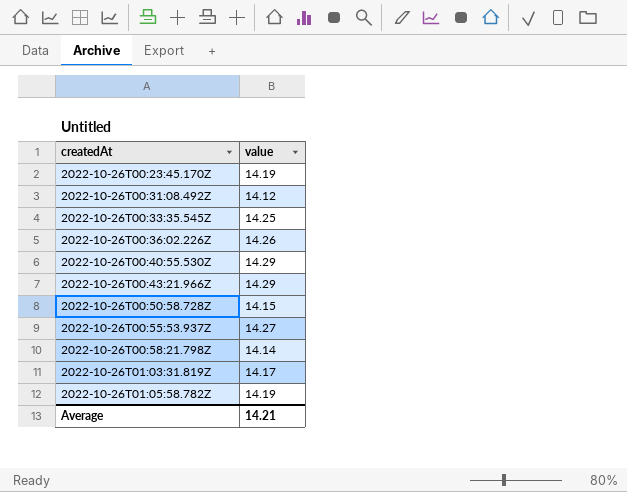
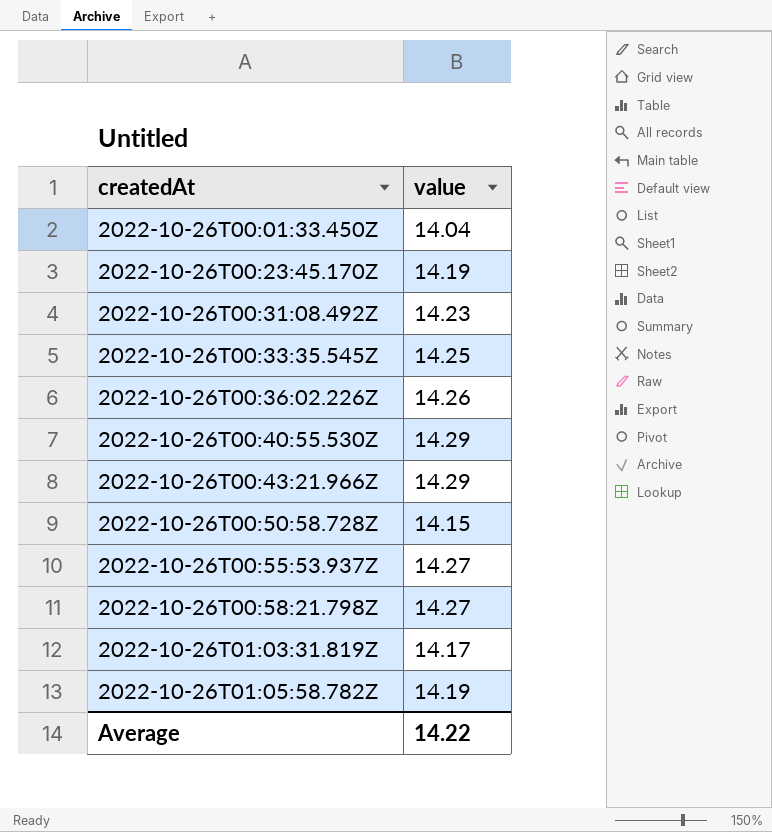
row 2022-10-26T00:01:33.450Z: none -> 14.04
2022-10-26T00:31:08.492Z | value: 14.12 -> 14.23
2022-10-26T00:58:21.798Z | value: 14.14 -> 14.27
Average | value: 14.21 -> 14.22

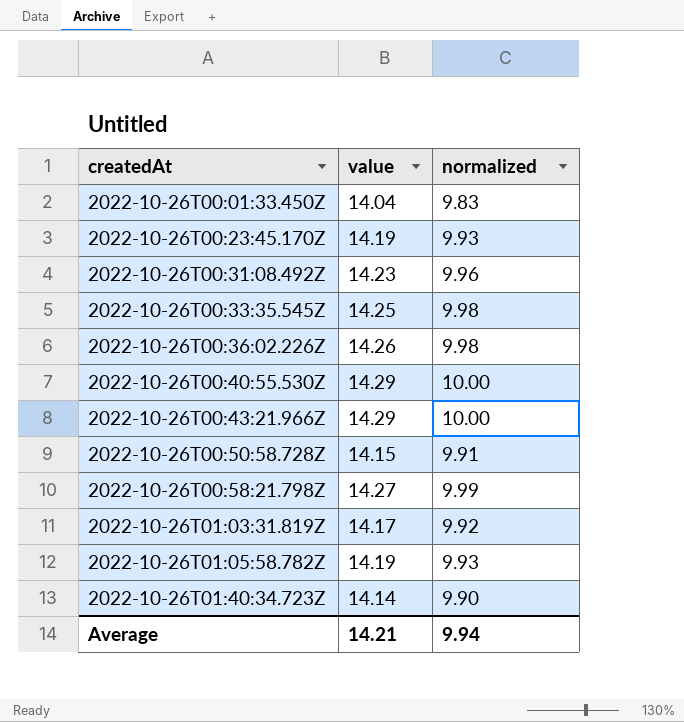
column normalized | formula: none -> [value] * 0.7
row 2022-10-26T00:55:53.937Z: 14.27 -> none
row 2022-10-26T01:40:34.723Z: none -> 14.14 | 9.90
Average | value: 14.22 -> 14.21

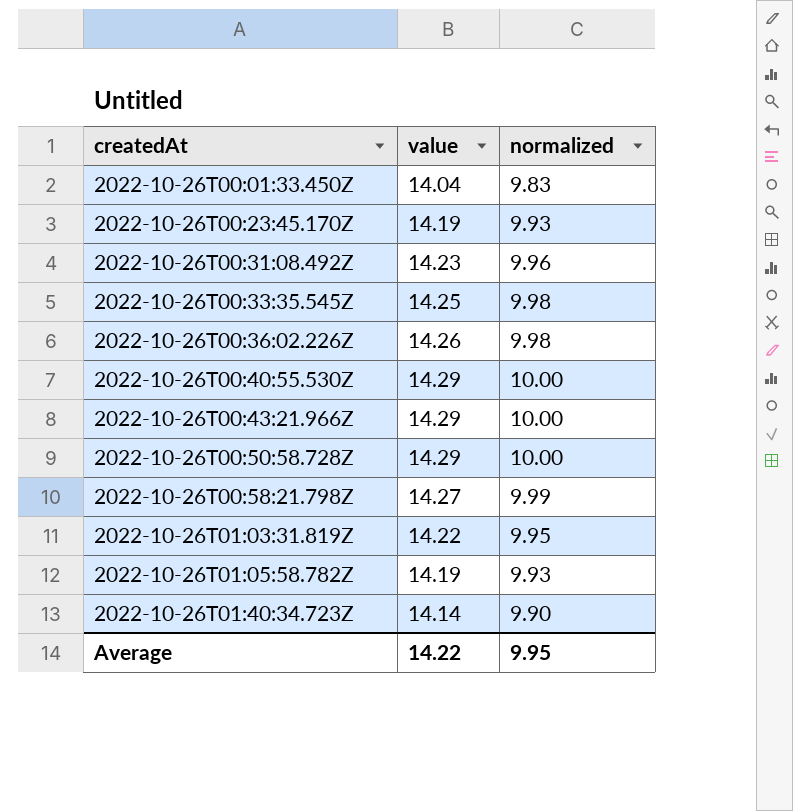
2022-10-26T00:50:58.728Z | value: 14.15 -> 14.29
2022-10-26T00:50:58.728Z | normalized: 9.91 -> 10.00
2022-10-26T01:03:31.819Z | value: 14.17 -> 14.22
2022-10-26T01:03:31.819Z | normalized: 9.92 -> 9.95
Average | value: 14.21 -> 14.22
Average | normalized: 9.94 -> 9.95

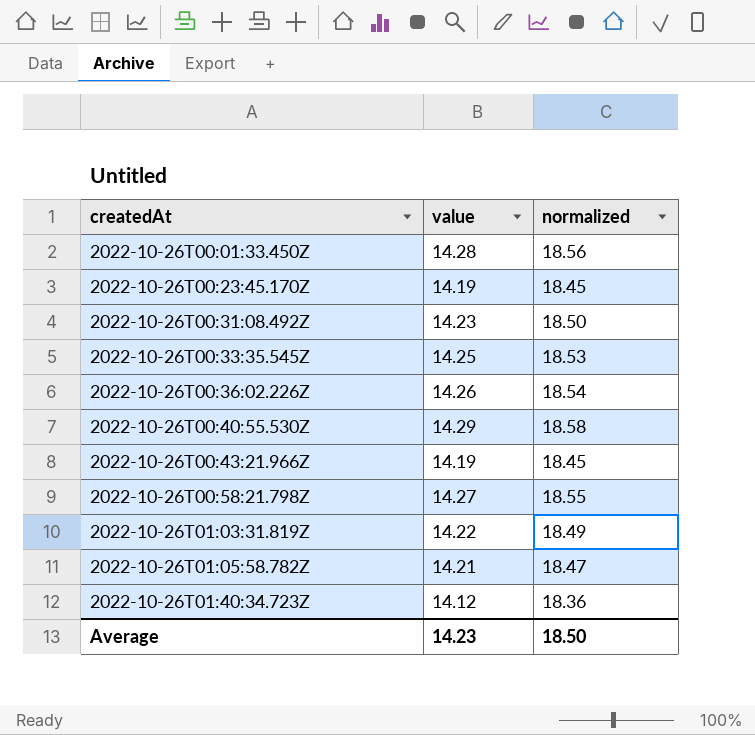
column normalized | formula: [value] * 0.7 -> [value] * 1.3
row 2022-10-26T00:50:58.728Z: 14.29 | 10.00 -> none
2022-10-26T00:01:33.450Z | value: 14.04 -> 14.28
2022-10-26T00:43:21.966Z | value: 14.29 -> 14.19
2022-10-26T01:05:58.782Z | value: 14.19 -> 14.21
2022-10-26T01:40:34.723Z | value: 14.14 -> 14.12
Average | value: 14.22 -> 14.23
Average | normalized: 9.95 -> 18.50

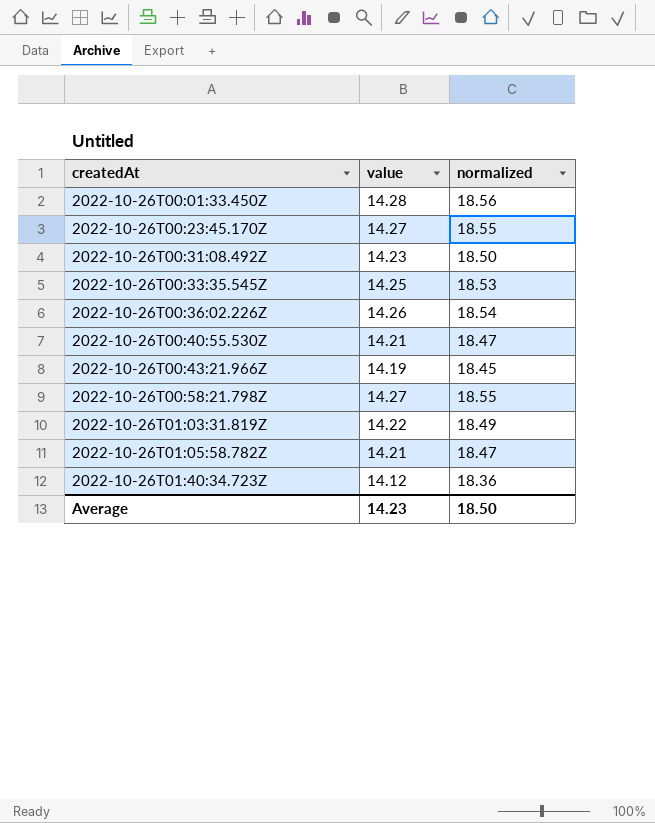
2022-10-26T00:23:45.170Z | value: 14.19 -> 14.27
2022-10-26T00:23:45.170Z | normalized: 18.45 -> 18.55
2022-10-26T00:40:55.530Z | value: 14.29 -> 14.21
2022-10-26T00:40:55.530Z | normalized: 18.58 -> 18.47

